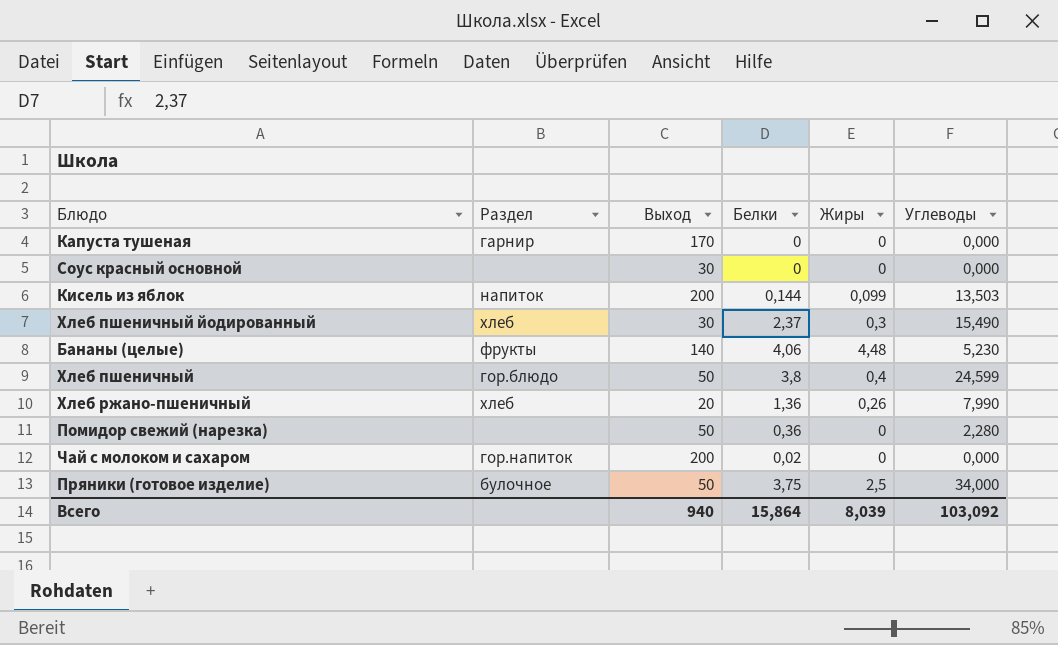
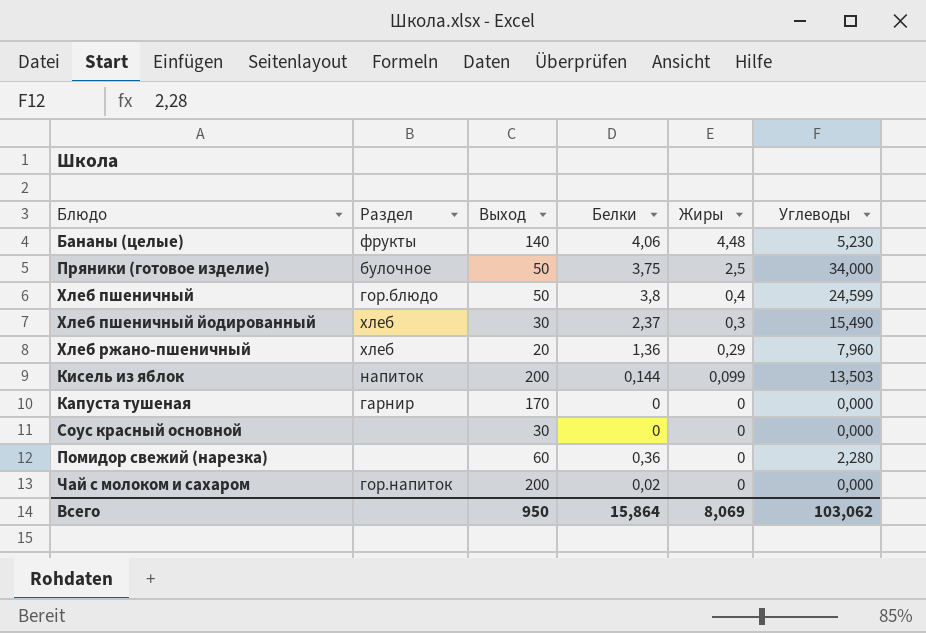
row order: none -> Жиры descending
Хлеб ржано-пшеничный | Жиры: 0,26 -> 0,29
Хлеб ржано-пшеничный | Углеводы: 7,990 -> 7,960
Помидор свежий (нарезка) | Выход: 50 -> 60
Всего | Выход: 940 -> 950
Всего | Жиры: 8,039 -> 8,069
Всего | Углеводы: 103,092 -> 103,062

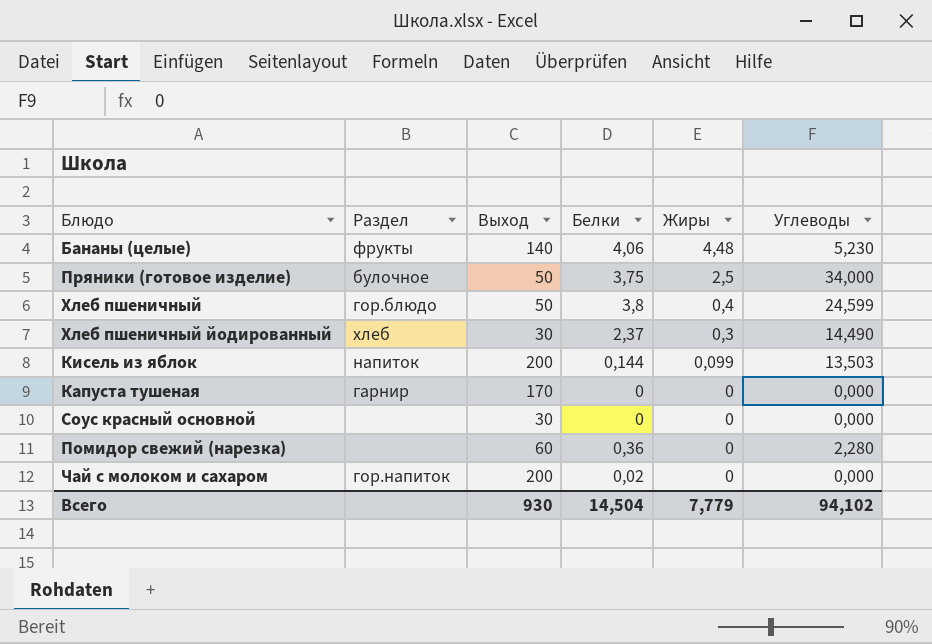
row Хлеб ржано-пшеничный: хлеб | 20 | 1,36 | 0,29 | 7,960 -> none
Хлеб пшеничный йодированный | Углеводы: 15,490 -> 14,490
Всего | Выход: 950 -> 930
Всего | Белки: 15,864 -> 14,504
Всего | Жиры: 8,069 -> 7,779
Всего | Углеводы: 103,062 -> 94,102

